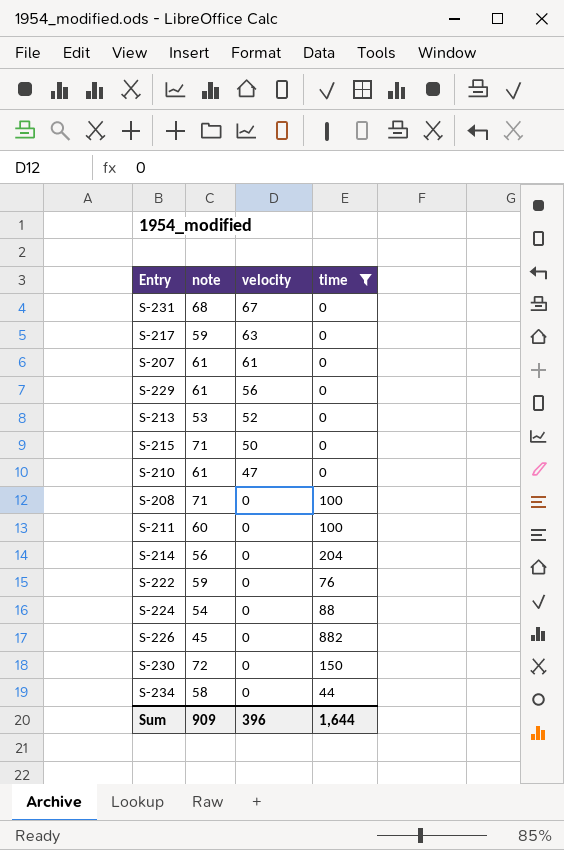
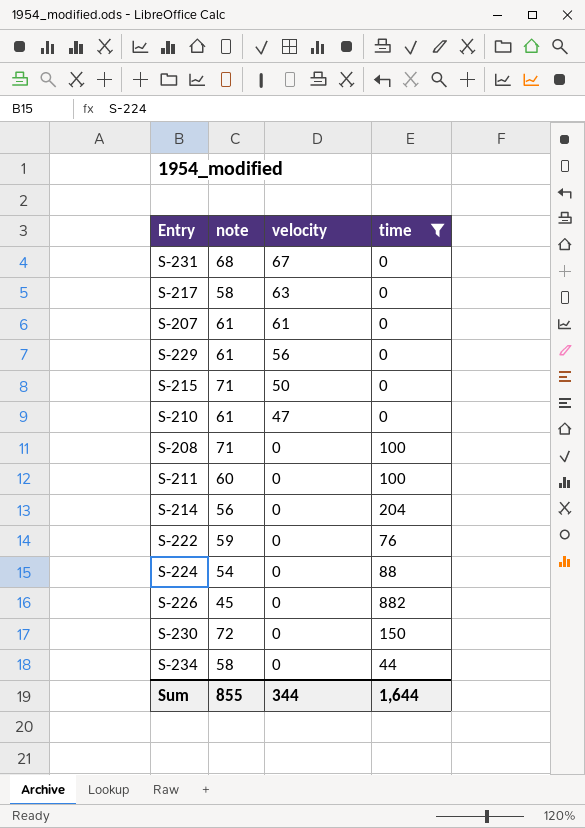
row S-213: 53 | 52 | 0 -> none
S-217 | note: 59 -> 58
Sum | note: 909 -> 855
Sum | velocity: 396 -> 344

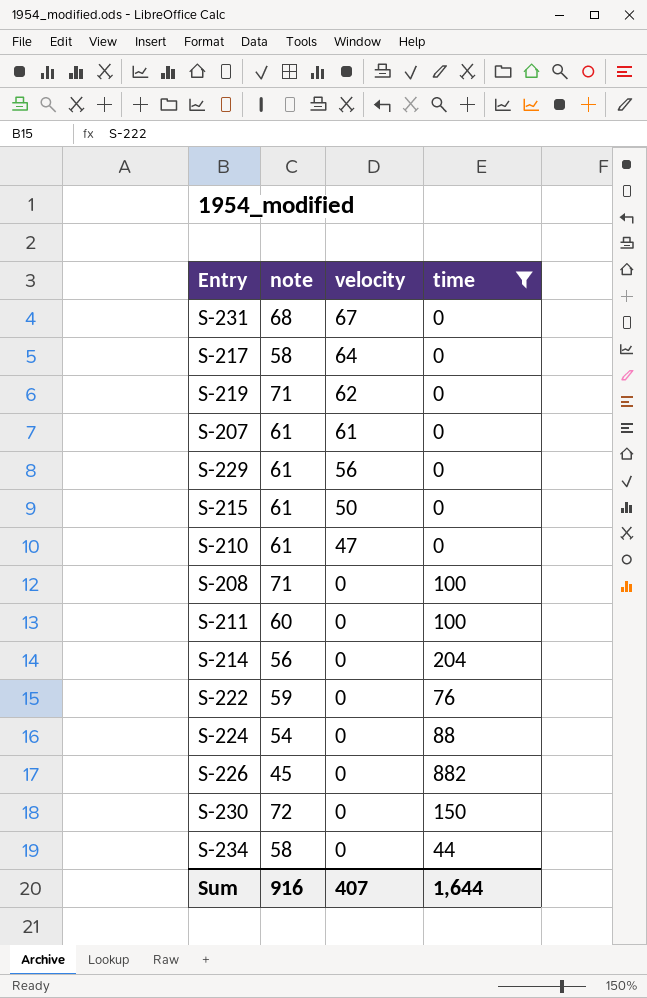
S-217 | velocity: 63 -> 64
row S-219: none -> 71 | 62 | 0
S-215 | note: 71 -> 61
Sum | note: 855 -> 916
Sum | velocity: 344 -> 407

